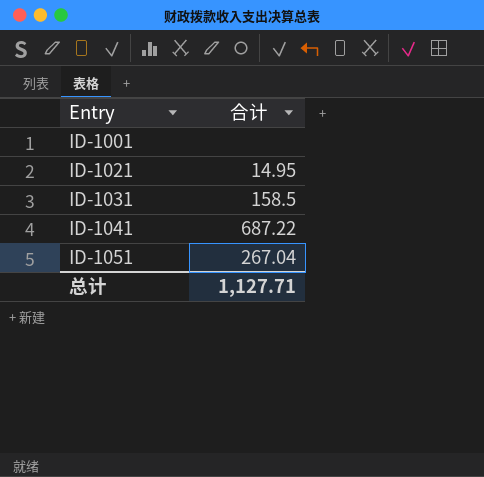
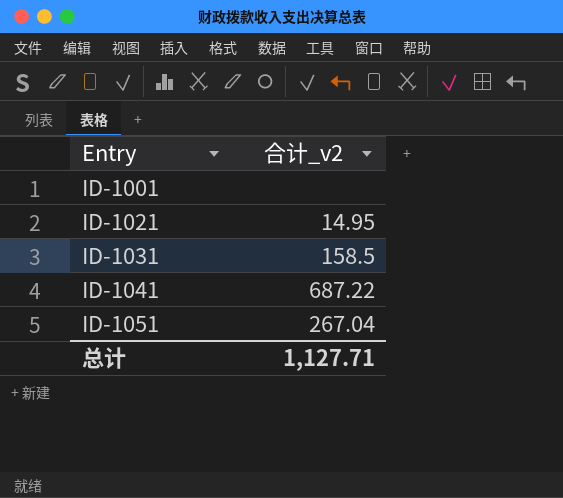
column name: 合计 -> 合计_v2

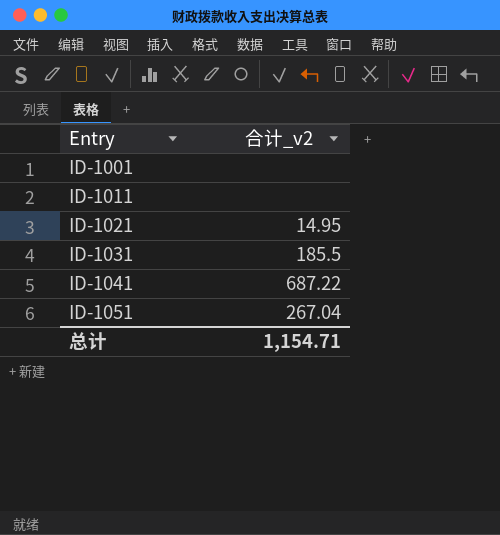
row ID-1011: none -> none
ID-1031 | 合计_v2: 158.5 -> 185.5
总计 | 合计_v2: 1,127.71 -> 1,154.71

